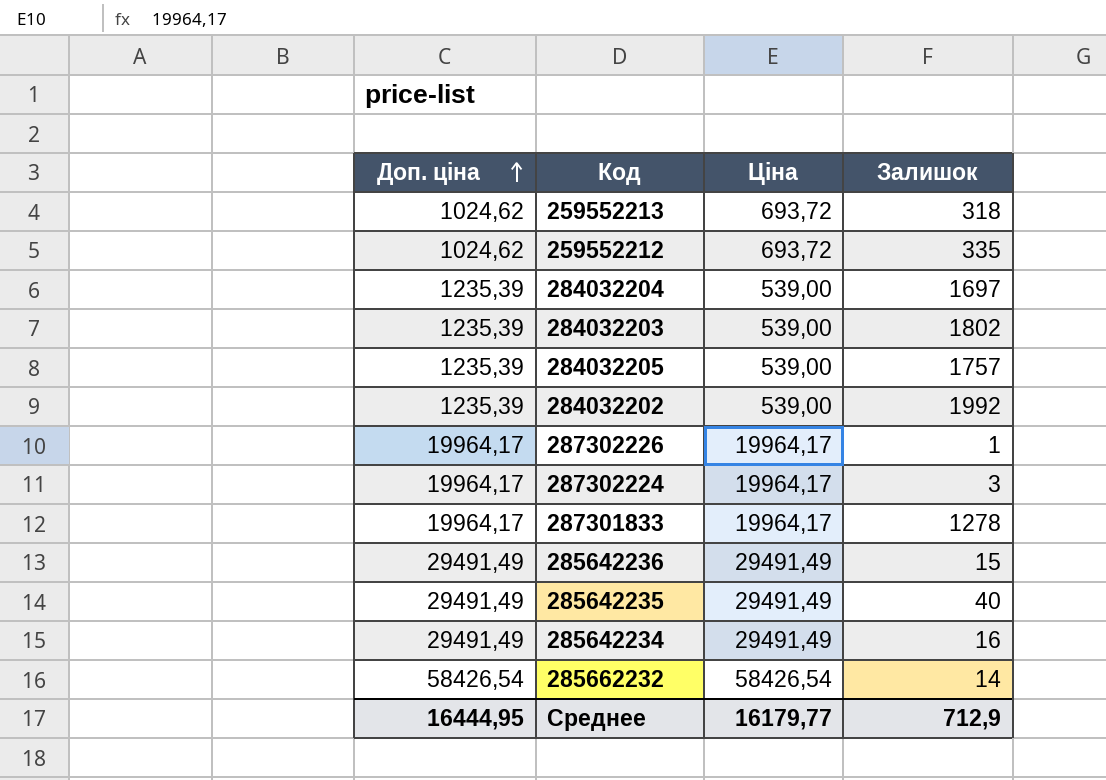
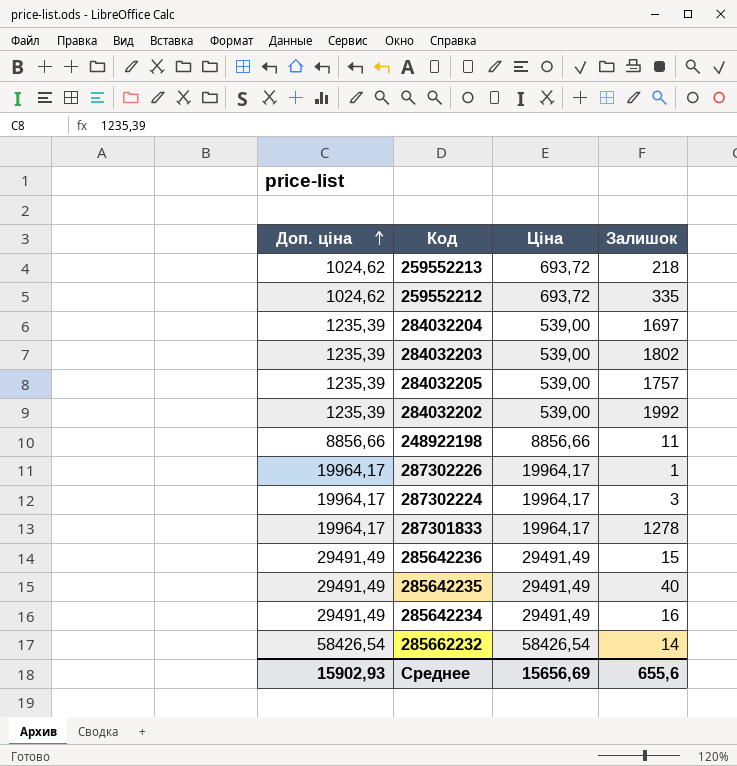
259552213 | Залишок: 318 -> 218
row 248922198: none -> 8856,66 | 8856,66 | 11
Среднее | Доп. ціна: 16444,95 -> 15902,93
Среднее | Ціна: 16179,77 -> 15656,69
Среднее | Залишок: 712,9 -> 655,6

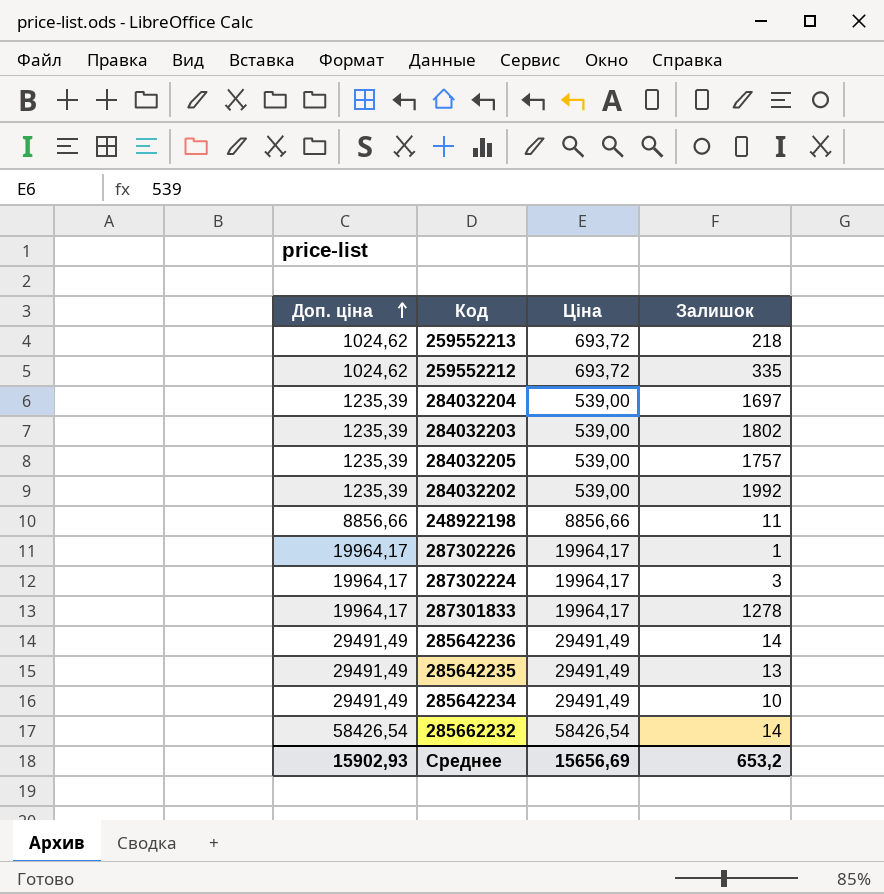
285642236 | Залишок: 15 -> 14
285642235 | Залишок: 40 -> 13
285642234 | Залишок: 16 -> 10
Среднее | Залишок: 655,6 -> 653,2

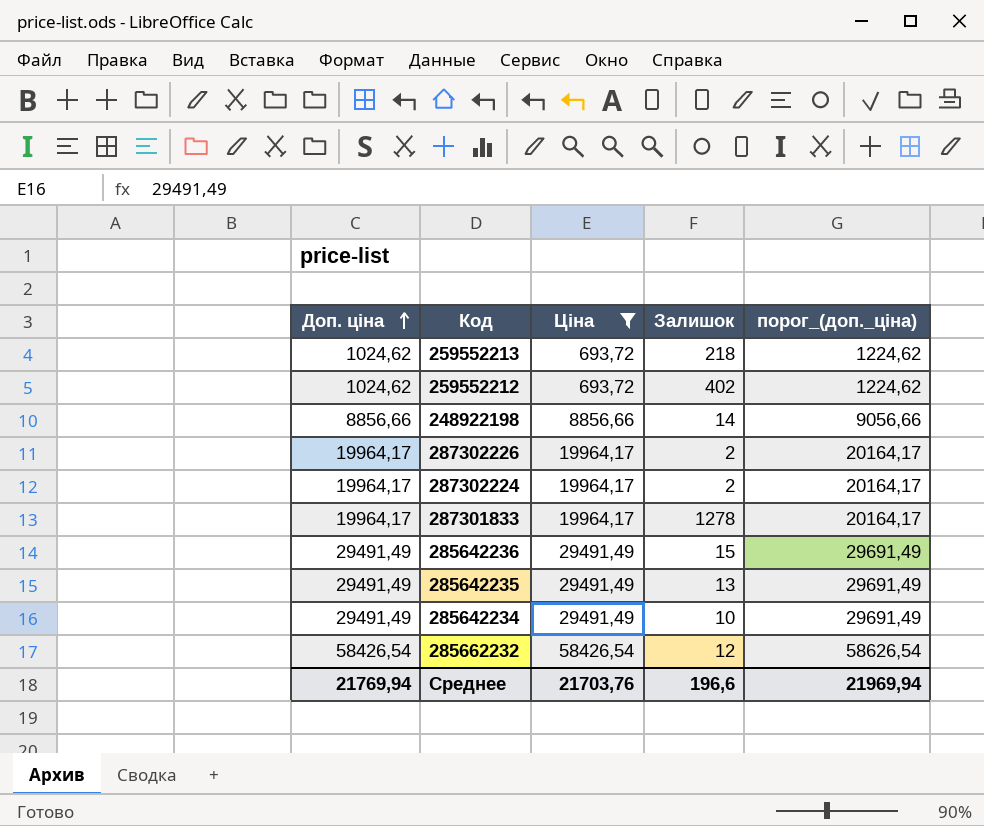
filter: none -> Ціна != 539,00
column порог_(доп._ціна) | formula: none -> [Доп. ціна] + 200
259552212 | Залишок: 335 -> 402
248922198 | Залишок: 11 -> 14
287302226 | Залишок: 1 -> 2
287302224 | Залишок: 3 -> 2
285642236 | Залишок: 14 -> 15
285662232 | Залишок: 14 -> 12
Среднее | Доп. ціна: 15902,93 -> 21769,94
Среднее | Ціна: 15656,69 -> 21703,76
Среднее | Залишок: 653,2 -> 196,6

